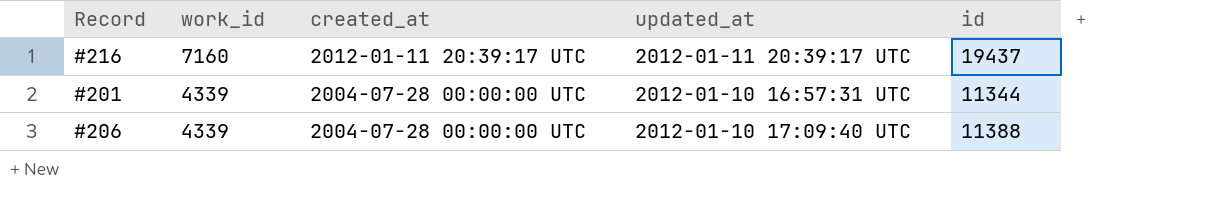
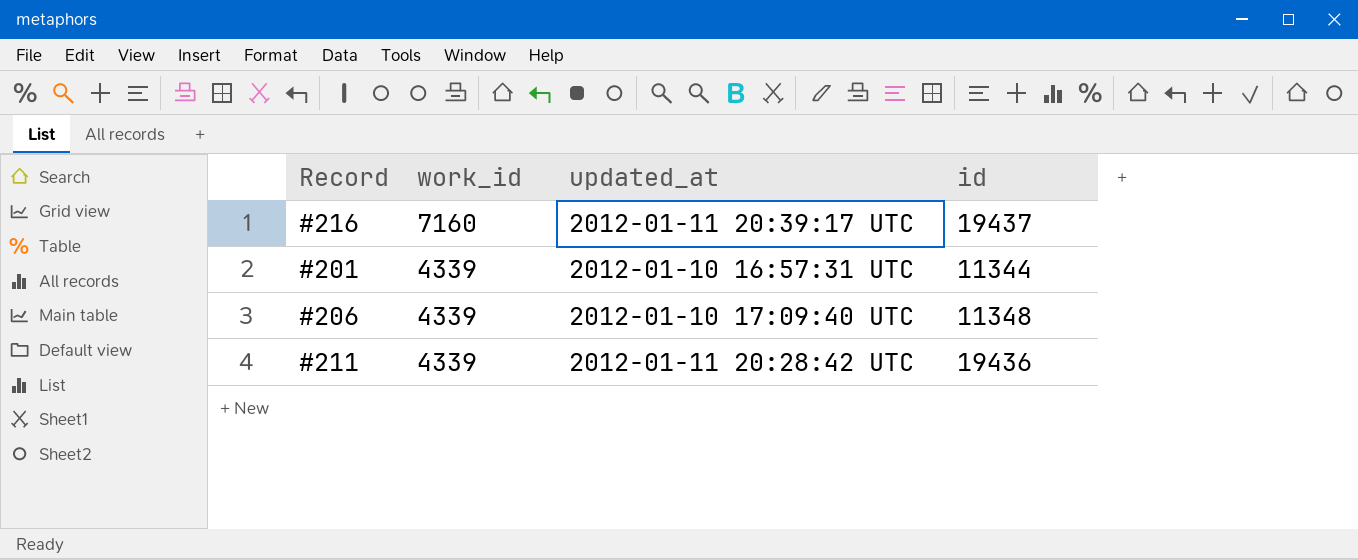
column created_at | position: 3 -> none
#206 | id: 11388 -> 11348
row #211: none -> 4339 | 2012-01-11 20:28:42 UTC | 19436

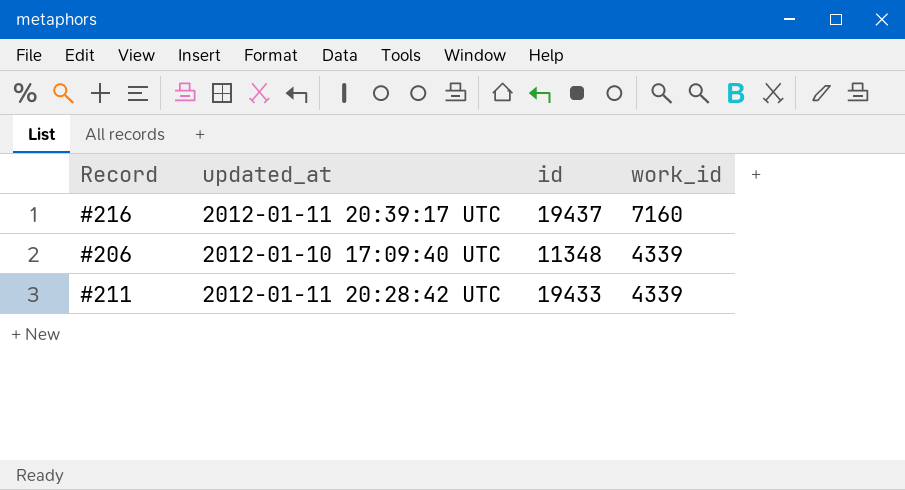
column work_id | position: 2 -> 4
row #201: 4339 | 2012-01-10 16:57:31 UTC | 11344 -> none
#211 | id: 19436 -> 19433

